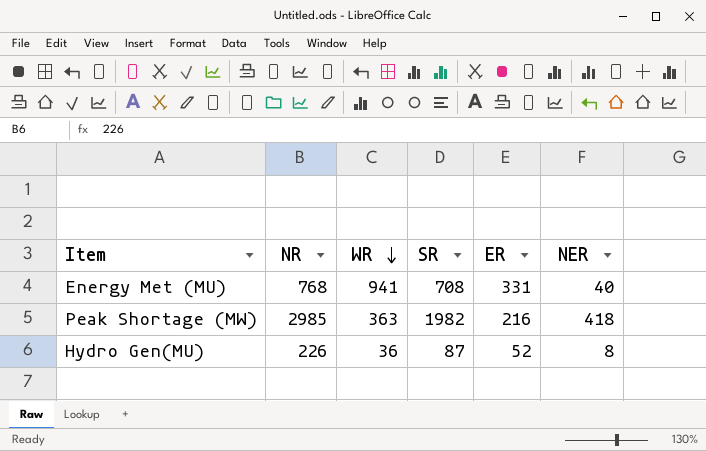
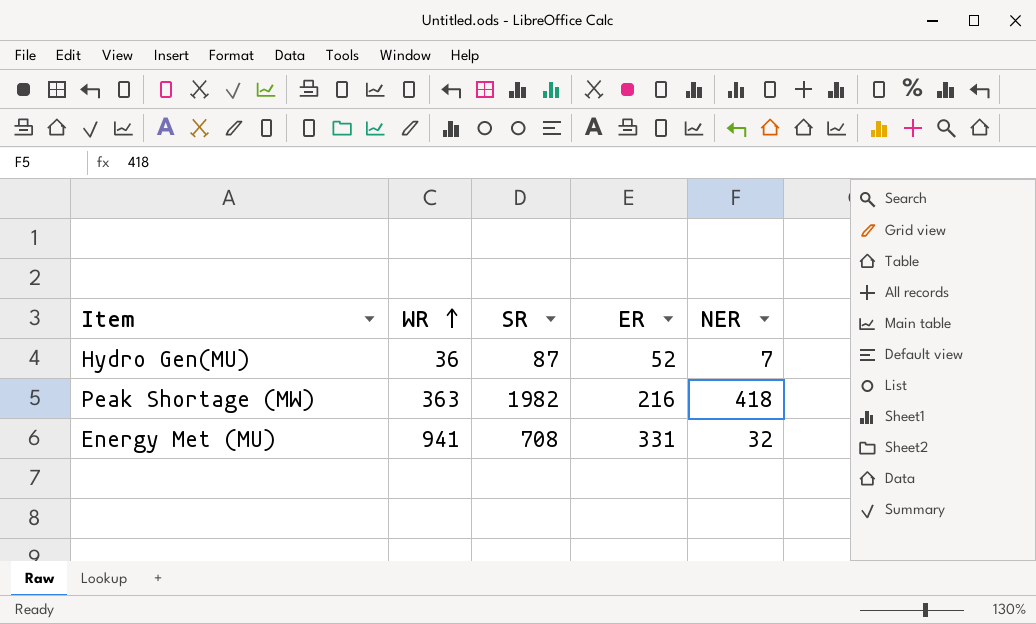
row order: WR descending -> WR ascending
column NR | position: 2 -> none
Hydro Gen(MU) | NER: 8 -> 7
Energy Met (MU) | NER: 40 -> 32

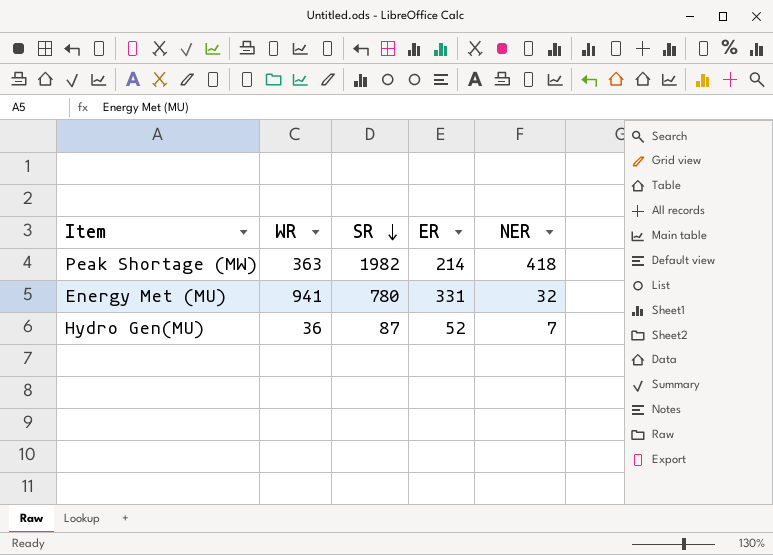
row order: WR ascending -> SR descending
Peak Shortage (MW) | ER: 216 -> 214
Energy Met (MU) | SR: 708 -> 780

